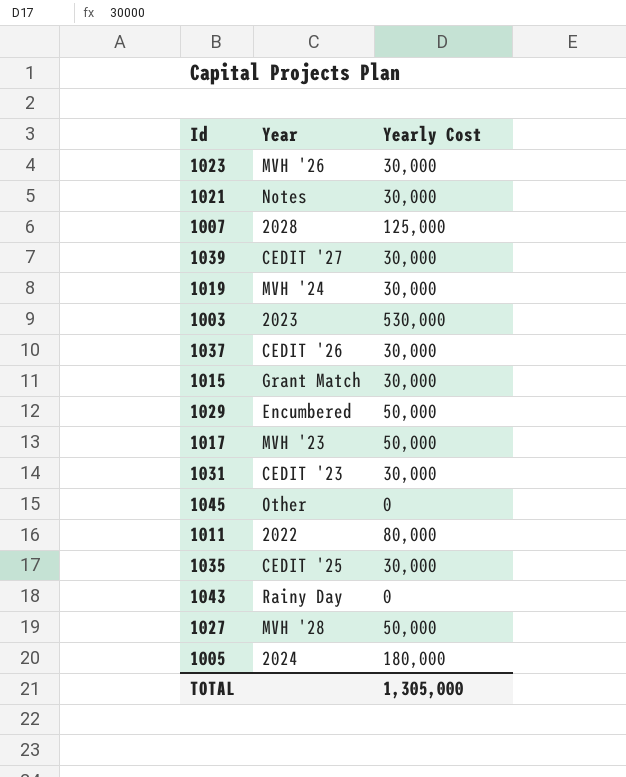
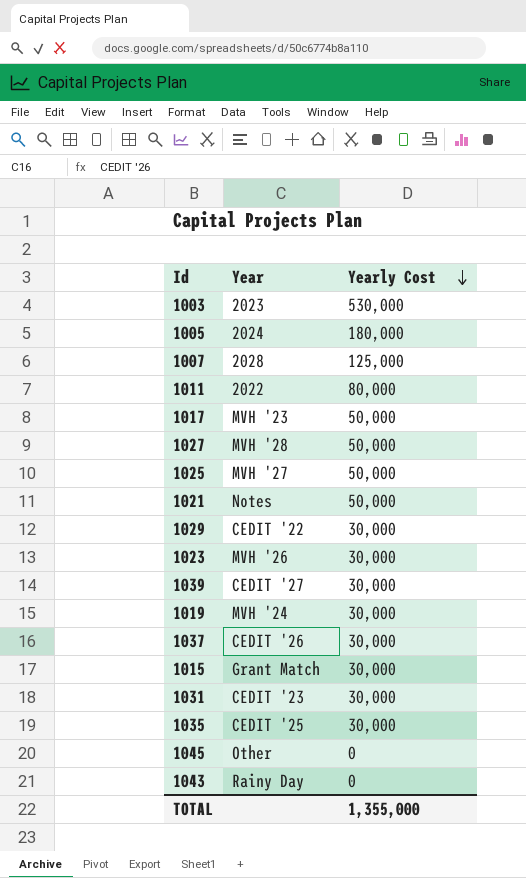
row order: none -> Yearly Cost descending
row 1025: none -> MVH '27 | 50,000
1021 | Yearly Cost: 30,000 -> 50,000
1029 | Year: Encumbered -> CEDIT '22
1029 | Yearly Cost: 50,000 -> 30,000
TOTAL | Yearly Cost: 1,305,000 -> 1,355,000

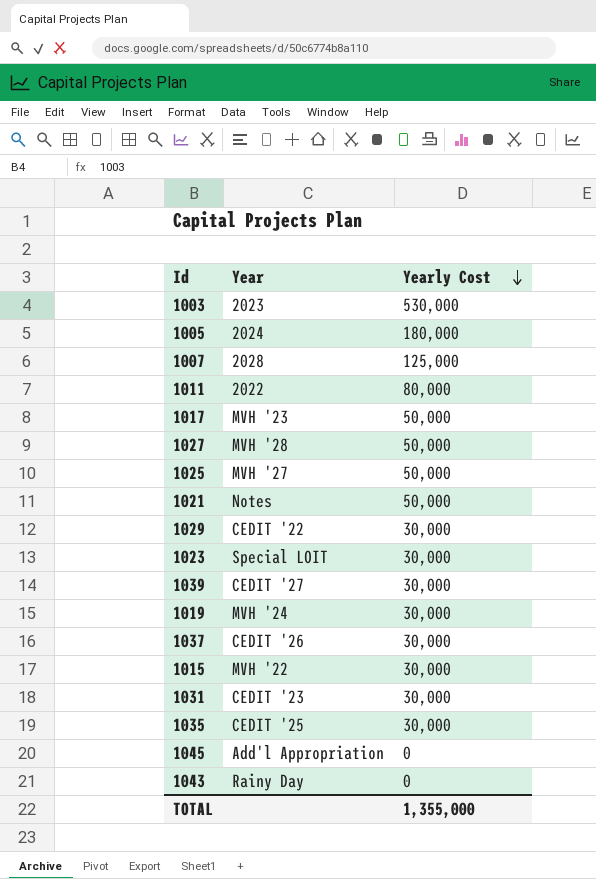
1023 | Year: MVH '26 -> Special LOIT
1015 | Year: Grant Match -> MVH '22
1045 | Year: Other -> Add'l Appropriation

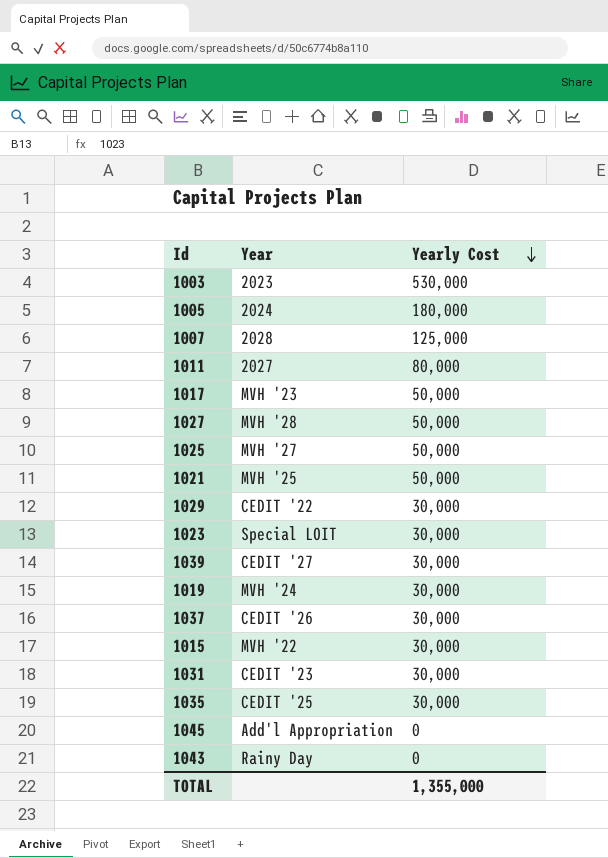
1011 | Year: 2022 -> 2027
1021 | Year: Notes -> MVH '25

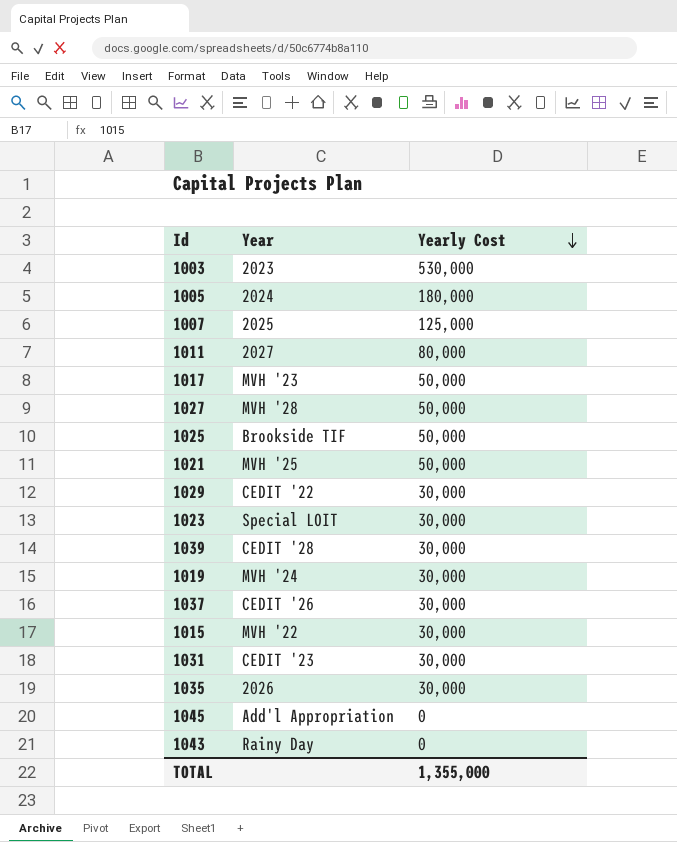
1007 | Year: 2028 -> 2025
1025 | Year: MVH '27 -> Brookside TIF
1039 | Year: CEDIT '27 -> CEDIT '28
1035 | Year: CEDIT '25 -> 2026

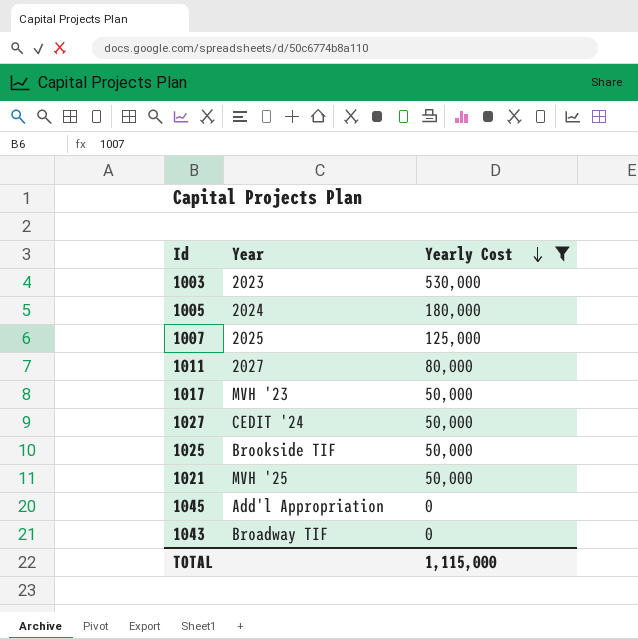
filter: none -> Yearly Cost != 30,000
1027 | Year: MVH '28 -> CEDIT '24
1043 | Year: Rainy Day -> Broadway TIF
TOTAL | Yearly Cost: 1,355,000 -> 1,115,000

